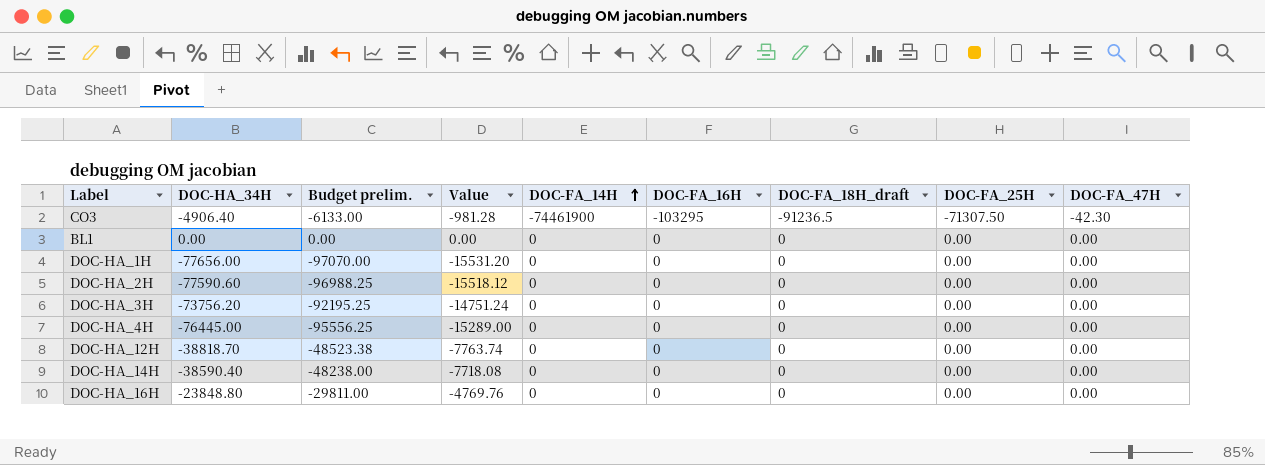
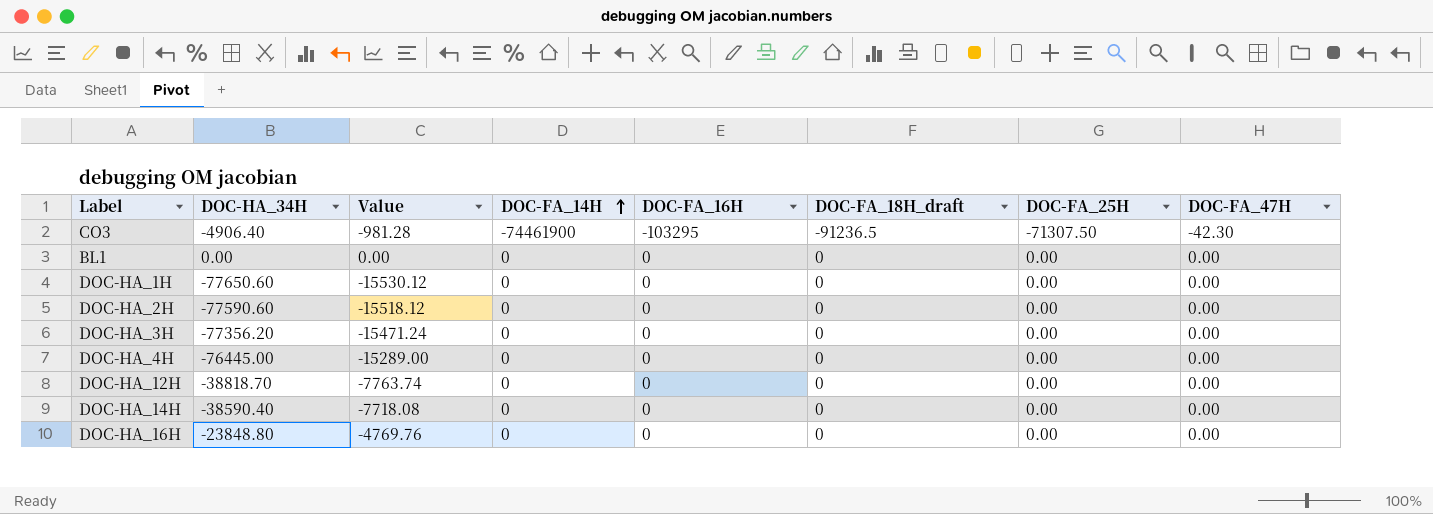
column Budget prelim. | formula: [DOC-HA_34H] * 1.25 -> none
DOC-HA_1H | DOC-HA_34H: -77656.00 -> -77650.60
DOC-HA_1H | Value: -15531.20 -> -15530.12
DOC-HA_3H | DOC-HA_34H: -73756.20 -> -77356.20
DOC-HA_3H | Value: -14751.24 -> -15471.24

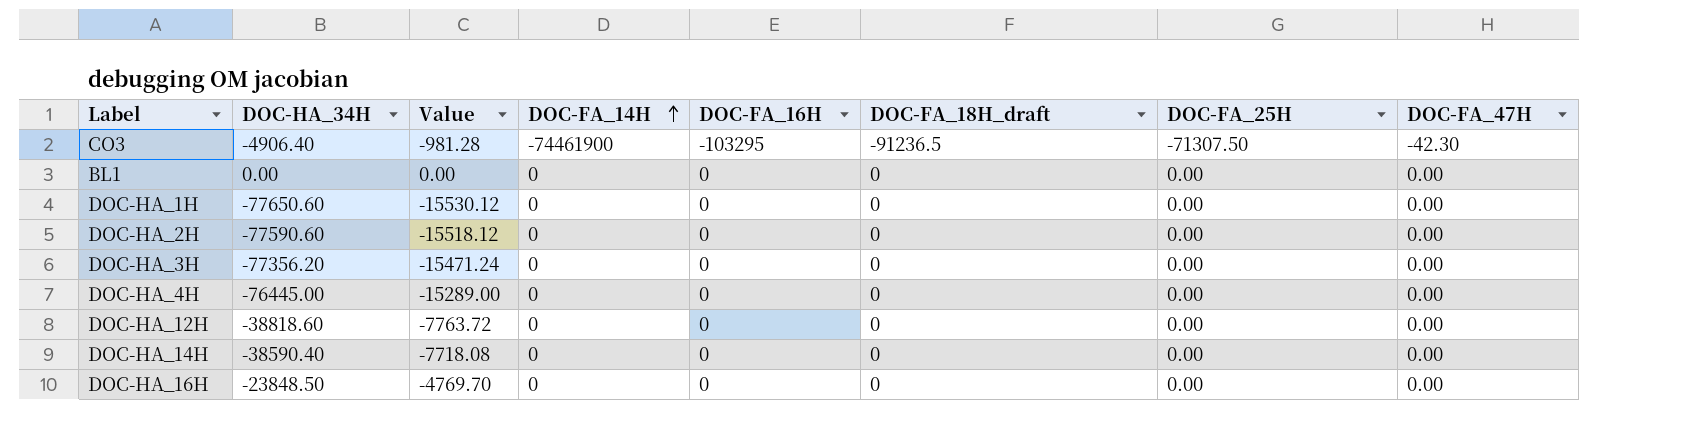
DOC-HA_12H | DOC-HA_34H: -38818.70 -> -38818.60
DOC-HA_12H | Value: -7763.74 -> -7763.72
DOC-HA_16H | DOC-HA_34H: -23848.80 -> -23848.50
DOC-HA_16H | Value: -4769.76 -> -4769.70

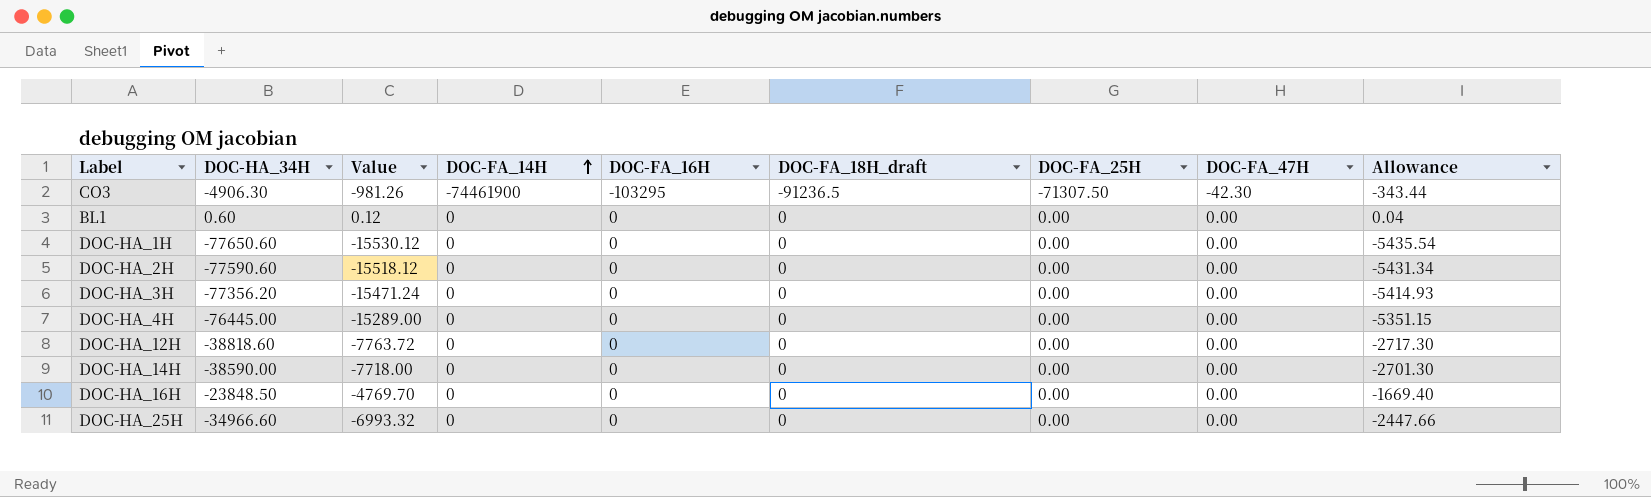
column Allowance | formula: none -> [DOC-HA_34H] * 0.07
CO3 | DOC-HA_34H: -4906.40 -> -4906.30
CO3 | Value: -981.28 -> -981.26
BL1 | DOC-HA_34H: 0.00 -> 0.60
BL1 | Value: 0.00 -> 0.12
DOC-HA_14H | DOC-HA_34H: -38590.40 -> -38590.00
DOC-HA_14H | Value: -7718.08 -> -7718.00
row DOC-HA_25H: none -> -34966.60 | -6993.32 | 0 | 0 | 0 | 0.00 | 0.00 | -2447.66

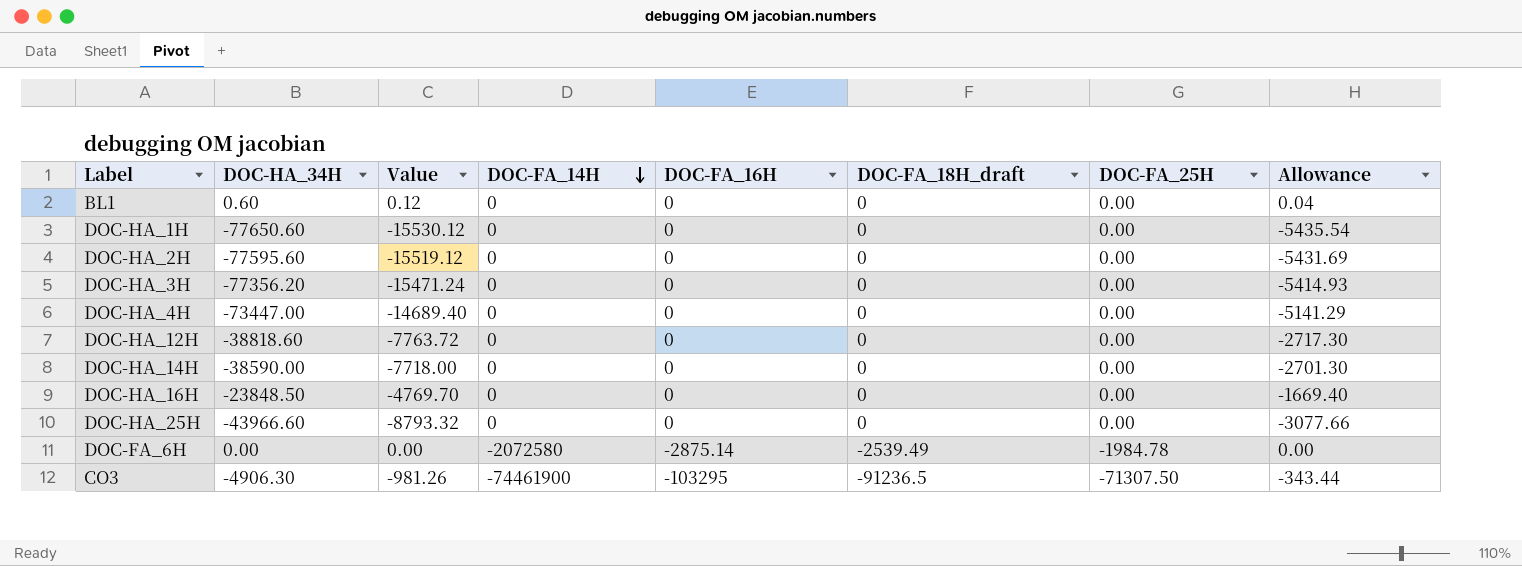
row order: DOC-FA_14H ascending -> DOC-FA_14H descending
column DOC-FA_47H | position: 8 -> none
DOC-HA_2H | DOC-HA_34H: -77590.60 -> -77595.60
DOC-HA_2H | Value: -15518.12 -> -15519.12
DOC-HA_2H | Allowance: -5431.34 -> -5431.69
DOC-HA_4H | DOC-HA_34H: -76445.00 -> -73447.00
DOC-HA_4H | Value: -15289.00 -> -14689.40
DOC-HA_4H | Allowance: -5351.15 -> -5141.29
DOC-HA_25H | DOC-HA_34H: -34966.60 -> -43966.60
DOC-HA_25H | Value: -6993.32 -> -8793.32
DOC-HA_25H | Allowance: -2447.66 -> -3077.66
row DOC-FA_6H: none -> 0.00 | 0.00 | -2072580 | -2875.14 | -2539.49 | -1984.78 | 0.00

